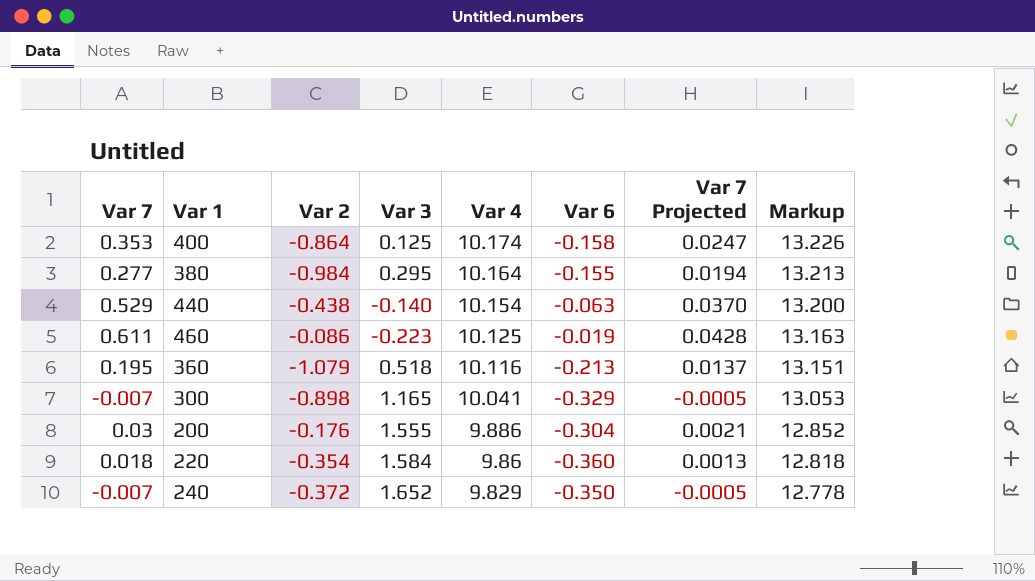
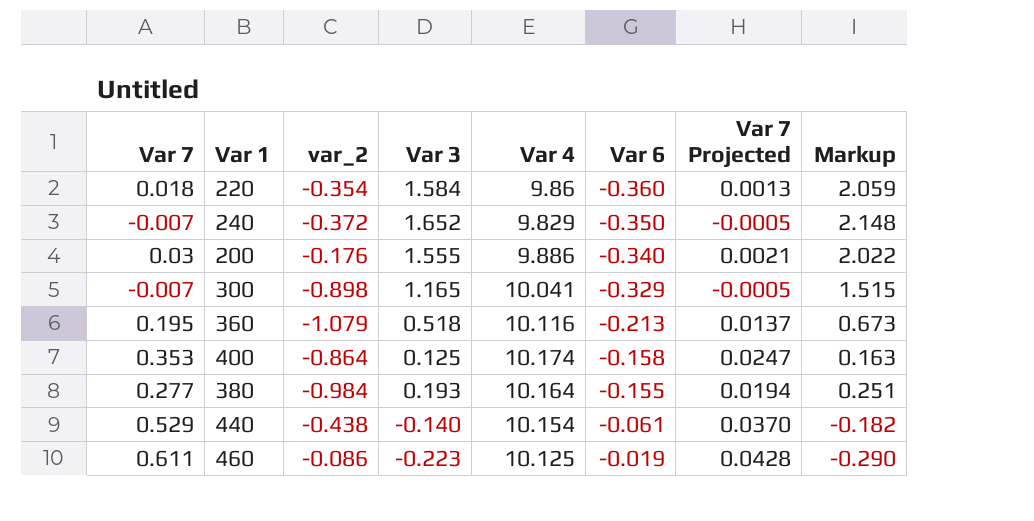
row order: Var 4 descending -> Var 6 ascending
column name: Var 2 -> var_2
column Markup | formula: [Var 4] * 1.3 -> [Var 3] * 1.3
200 | Var 6: -0.304 -> -0.340
380 | Var 3: 0.295 -> 0.193
440 | Var 6: -0.063 -> -0.061

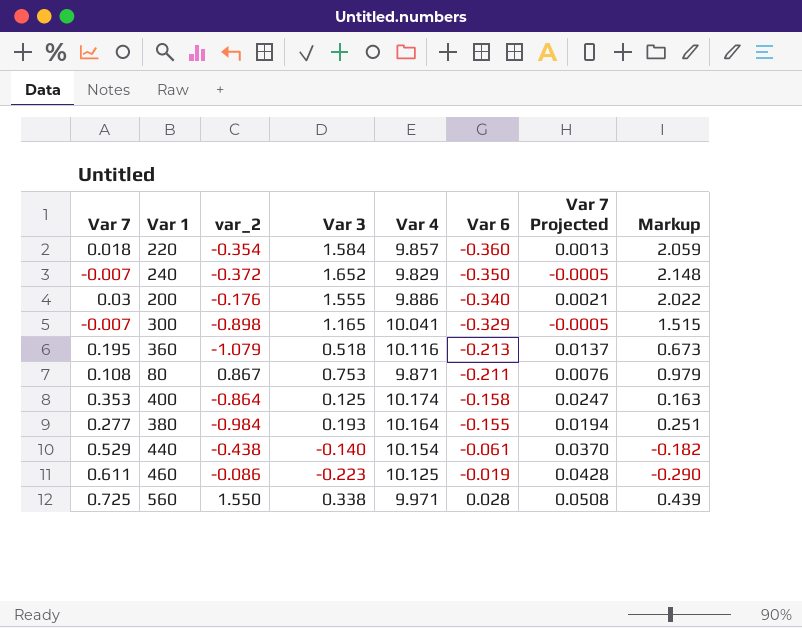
220 | Var 4: 9.86 -> 9.857
row 80: none -> 0.108 | 0.867 | 0.753 | 9.871 | -0.211 | 0.0076 | 0.979
row 560: none -> 0.725 | 1.550 | 0.338 | 9.971 | 0.028 | 0.0508 | 0.439

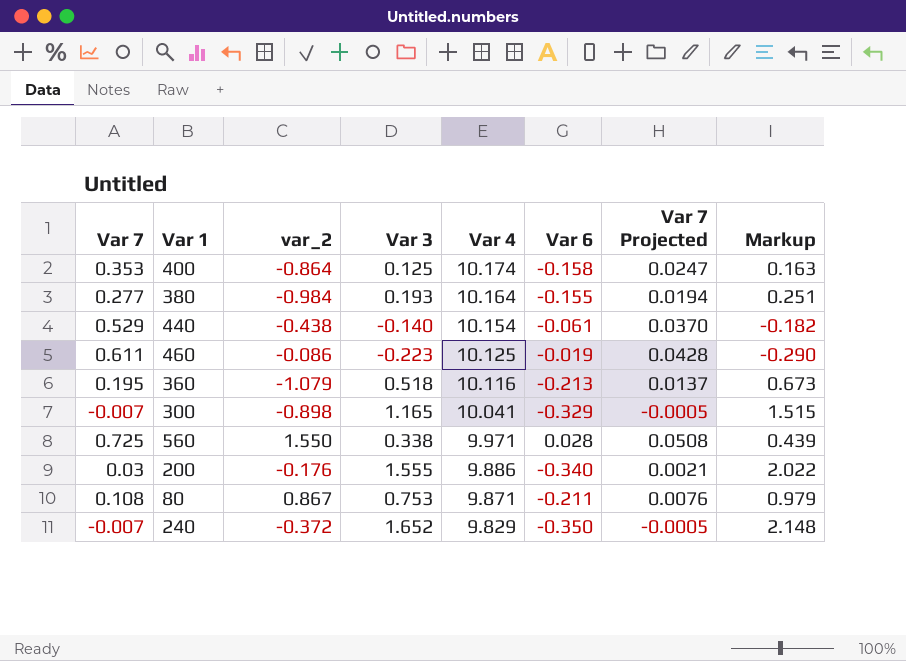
row order: Var 6 ascending -> Var 4 descending
row 220: 0.018 | -0.354 | 1.584 | 9.857 | -0.360 | 0.0013 | 2.059 -> none

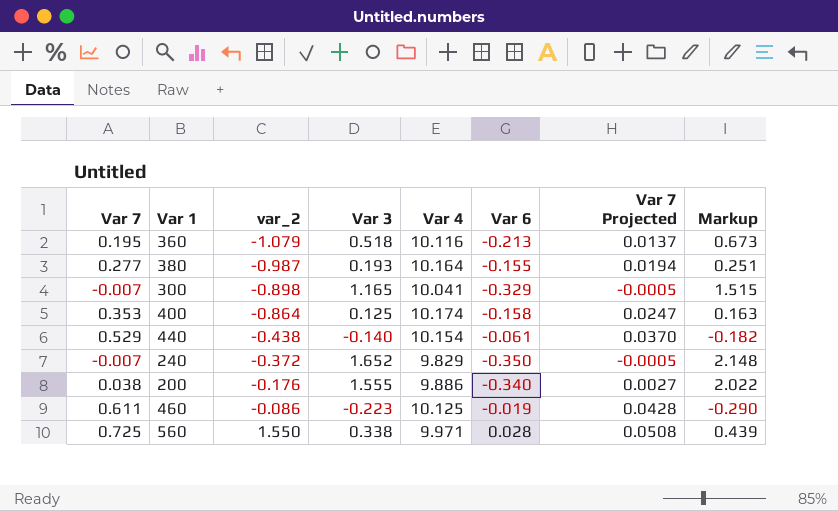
row order: Var 4 descending -> var_2 ascending
row 80: 0.108 | 0.867 | 0.753 | 9.871 | -0.211 | 0.0076 | 0.979 -> none
380 | var_2: -0.984 -> -0.987
200 | Var 7: 0.03 -> 0.038
200 | Var 7 Projected: 0.0021 -> 0.0027

